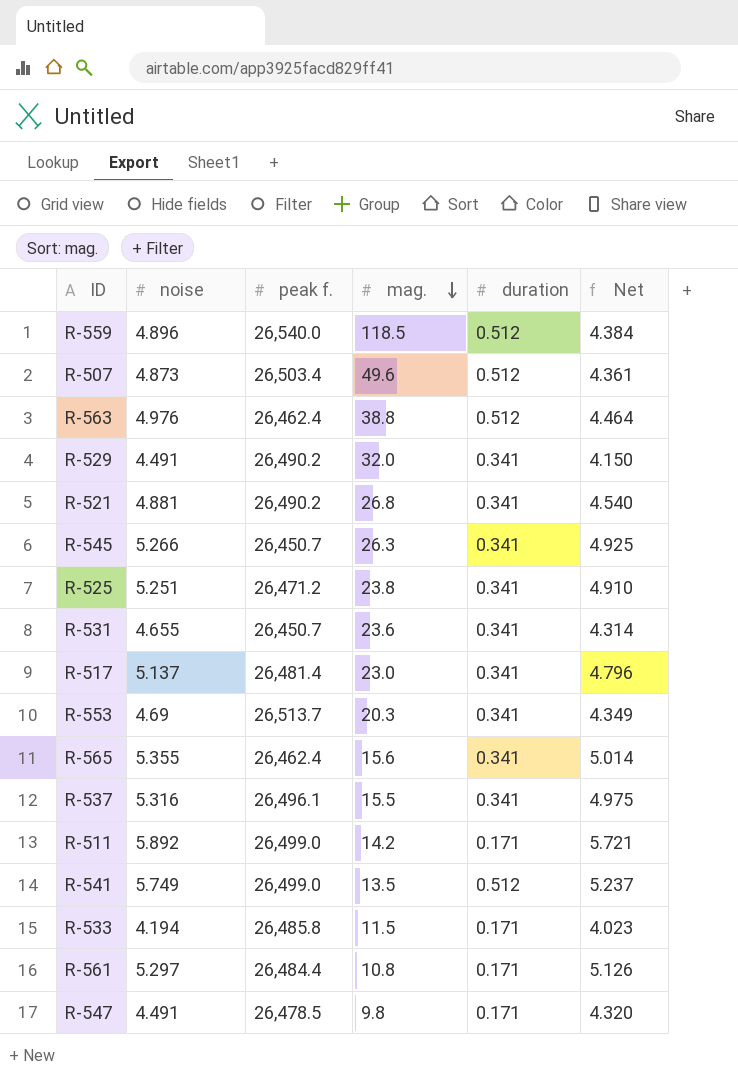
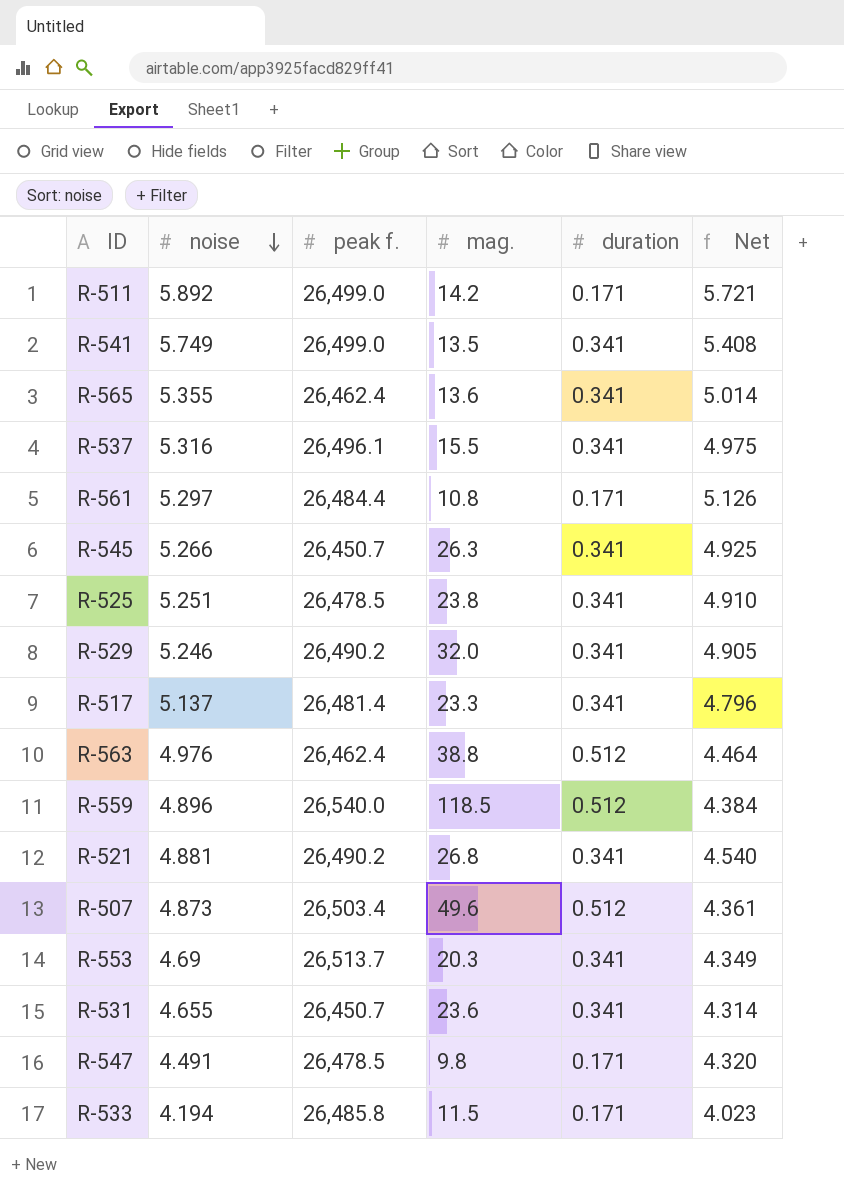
row order: mag. descending -> noise descending
R-541 | duration: 0.512 -> 0.341
R-541 | Net: 5.237 -> 5.408
R-565 | mag.: 15.6 -> 13.6
R-525 | peak f.: 26,471.2 -> 26,478.5
R-529 | noise: 4.491 -> 5.246
R-529 | Net: 4.150 -> 4.905
R-517 | mag.: 23.0 -> 23.3

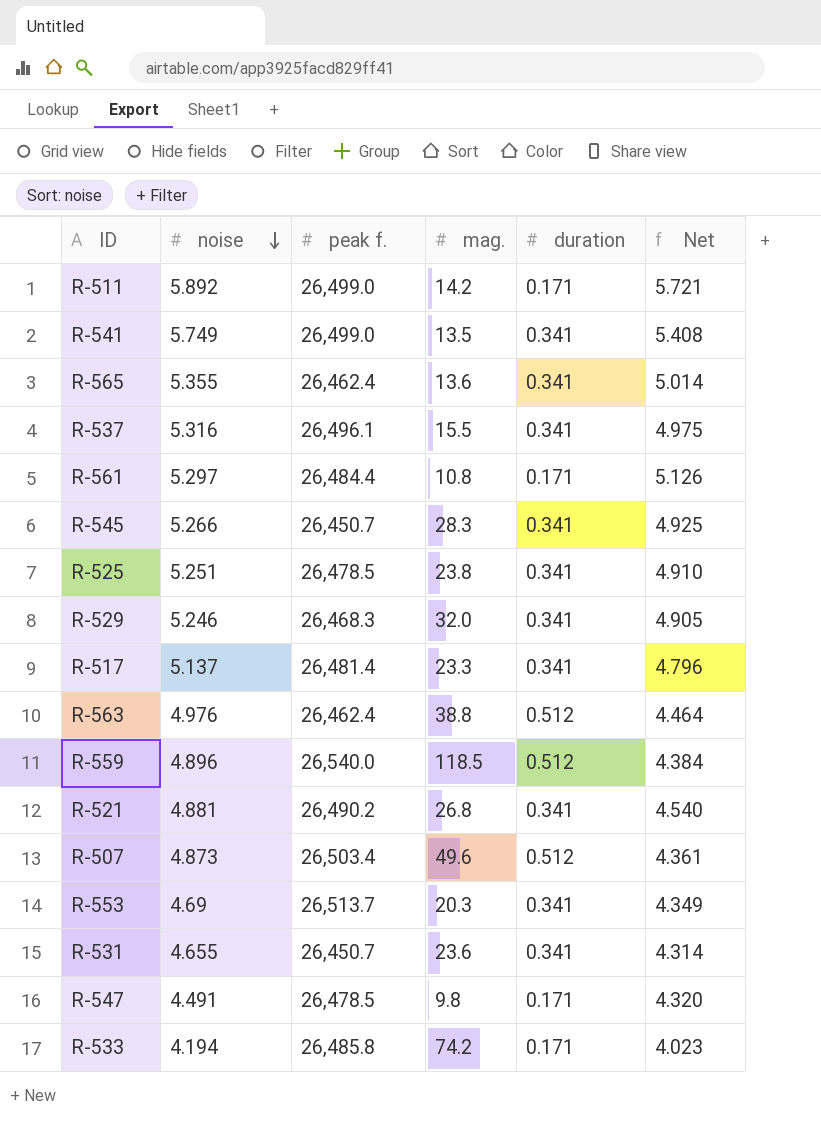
R-545 | mag.: 26.3 -> 28.3
R-529 | peak f.: 26,490.2 -> 26,468.3
R-533 | mag.: 11.5 -> 74.2

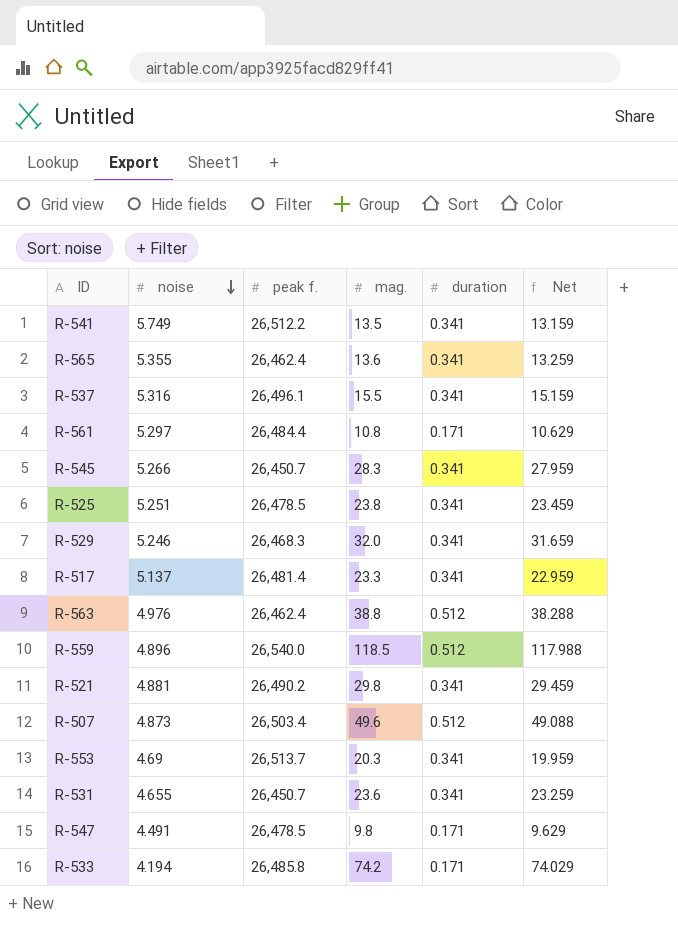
column Net | formula: [noise] - [duration] -> [mag.] - [duration]
row R-511: 5.892 | 26,499.0 | 14.2 | 0.171 | 5.721 -> none
R-541 | peak f.: 26,499.0 -> 26,512.2
R-521 | mag.: 26.8 -> 29.8

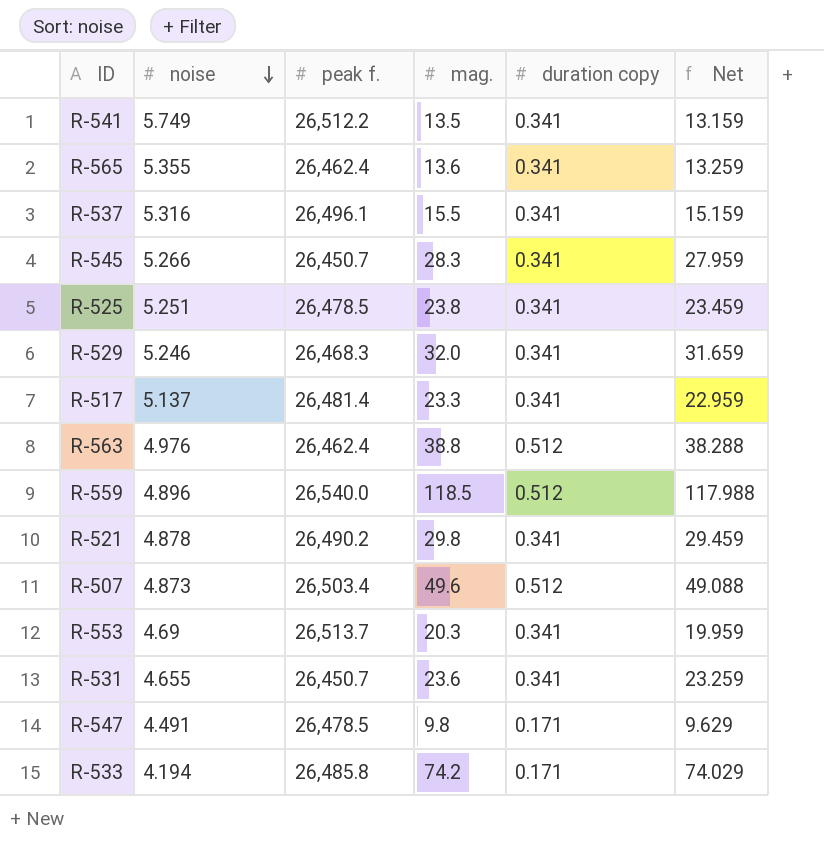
column name: duration -> duration copy
row R-561: 5.297 | 26,484.4 | 10.8 | 0.171 | 10.629 -> none
R-521 | noise: 4.881 -> 4.878

